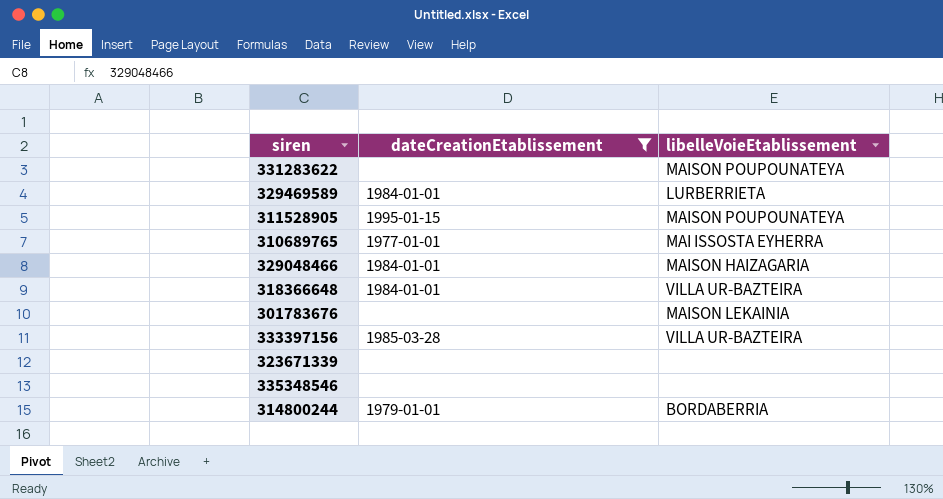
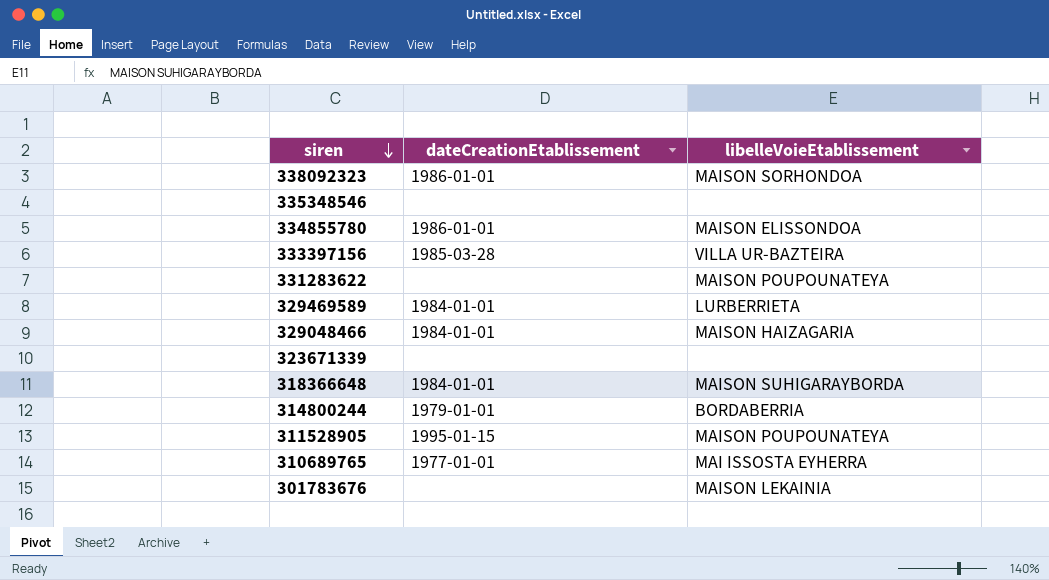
filter: dateCreationEtablissement != 1986-01-01 -> none
row order: none -> siren descending
318366648 | libelleVoieEtablissement: VILLA UR-BAZTEIRA -> MAISON SUHIGARAYBORDA

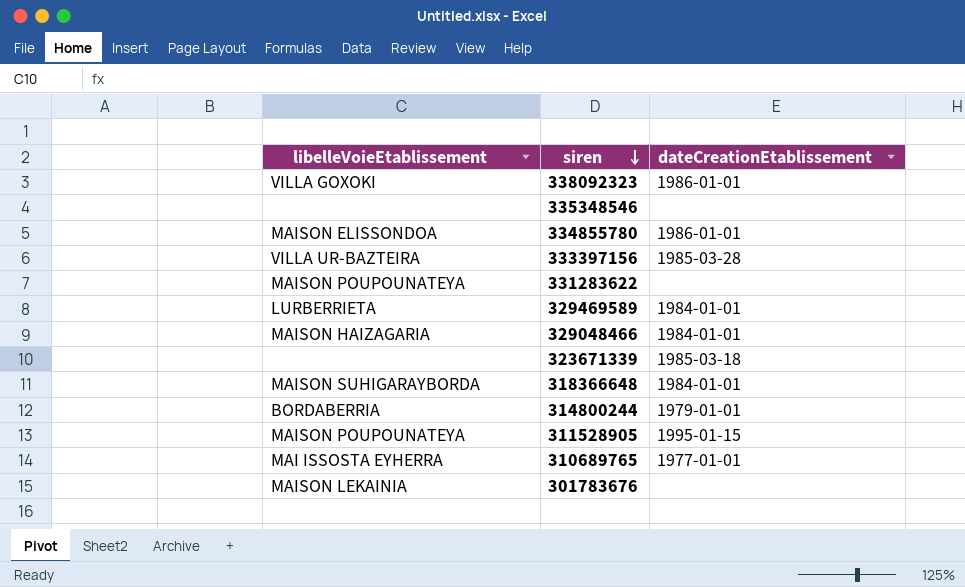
column libelleVoieEtablissement | position: 3 -> 1
338092323 | libelleVoieEtablissement: MAISON SORHONDOA -> VILLA GOXOKI
323671339 | dateCreationEtablissement: none -> 1985-03-18

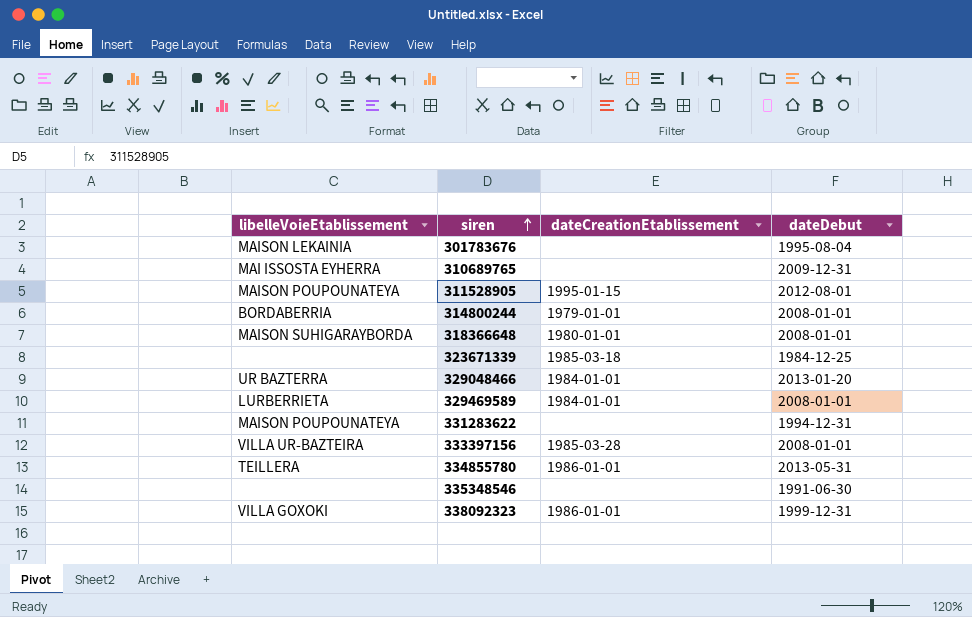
row order: siren descending -> siren ascending
column dateDebut | position: none -> 4
310689765 | dateCreationEtablissement: 1977-01-01 -> none
318366648 | dateCreationEtablissement: 1984-01-01 -> 1980-01-01
329048466 | libelleVoieEtablissement: MAISON HAIZAGARIA -> UR BAZTERRA
334855780 | libelleVoieEtablissement: MAISON ELISSONDOA -> TEILLERA

